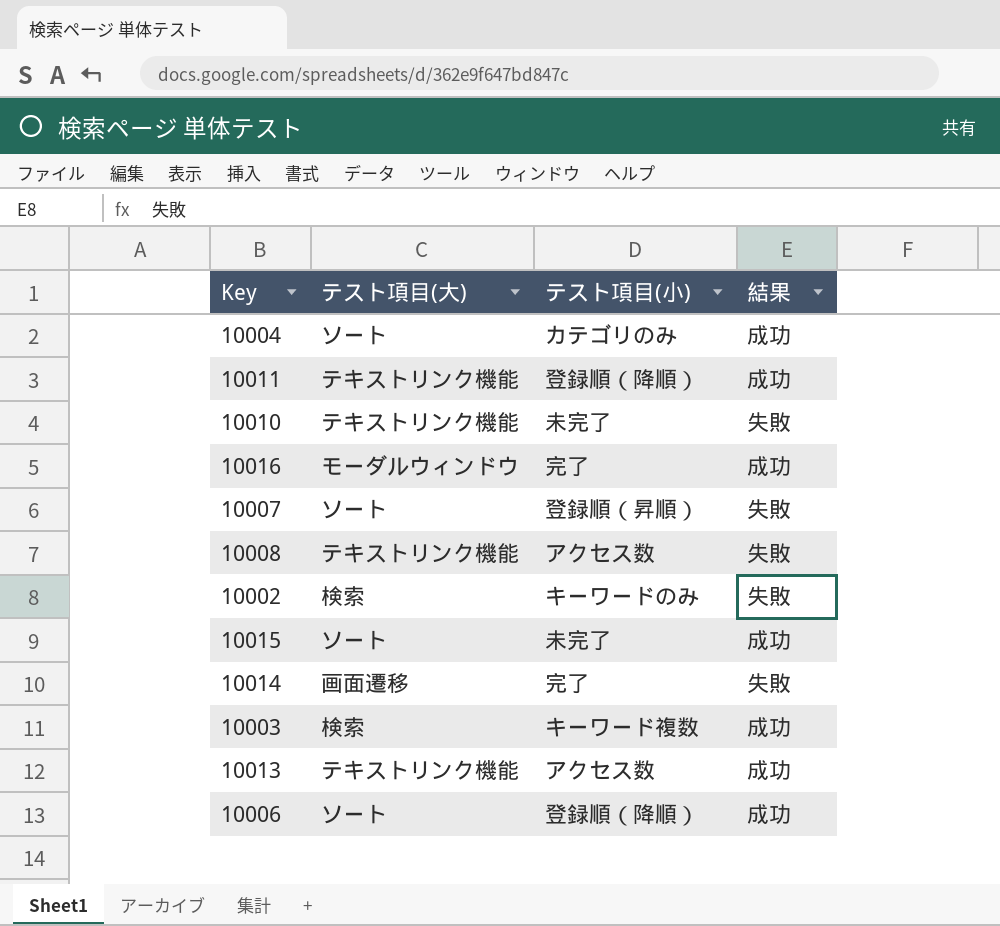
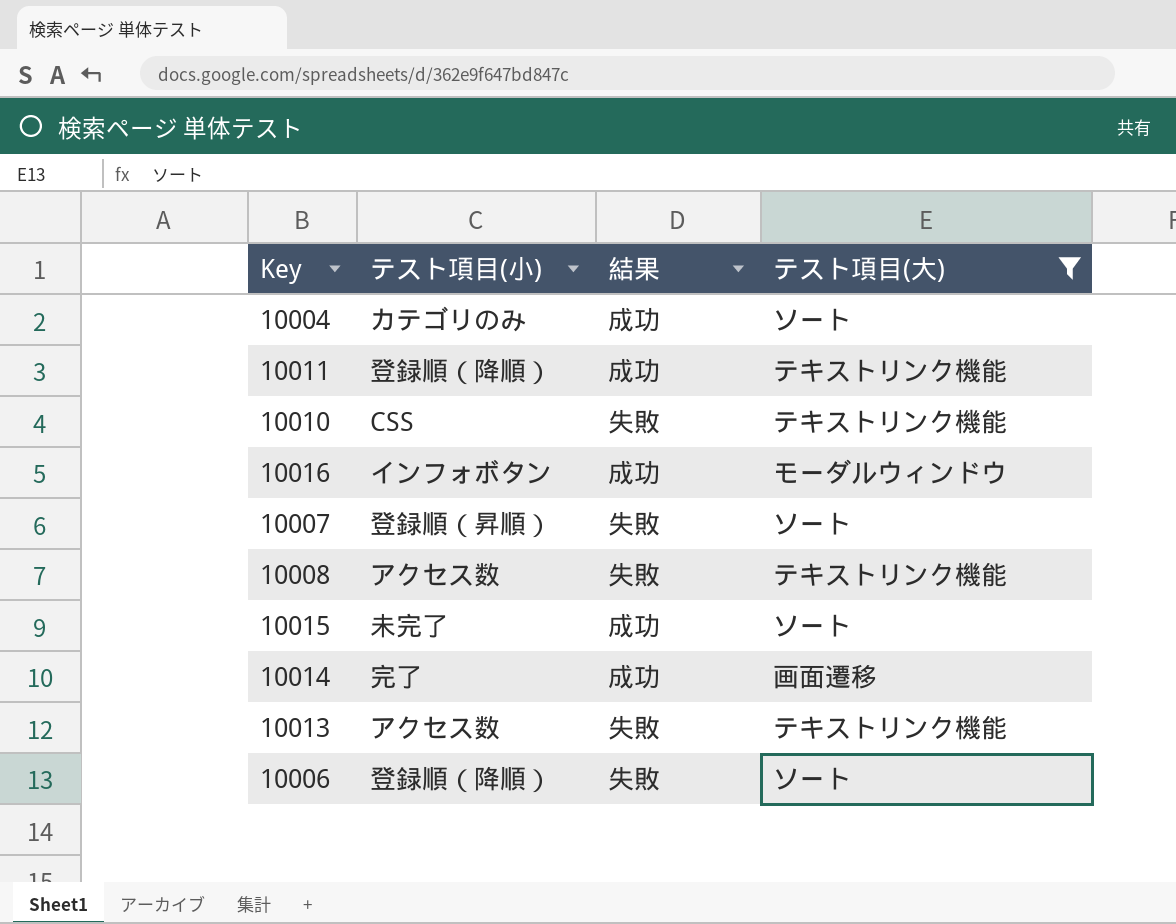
filter: none -> テスト項目(大) != 検索
column テスト項目(大) | position: 2 -> 4
10010 | テスト項目(小): 未完了 -> CSS
10016 | テスト項目(小): 完了 -> インフォボタン
10014 | 結果: 失敗 -> 成功
10013 | 結果: 成功 -> 失敗
10006 | 結果: 成功 -> 失敗

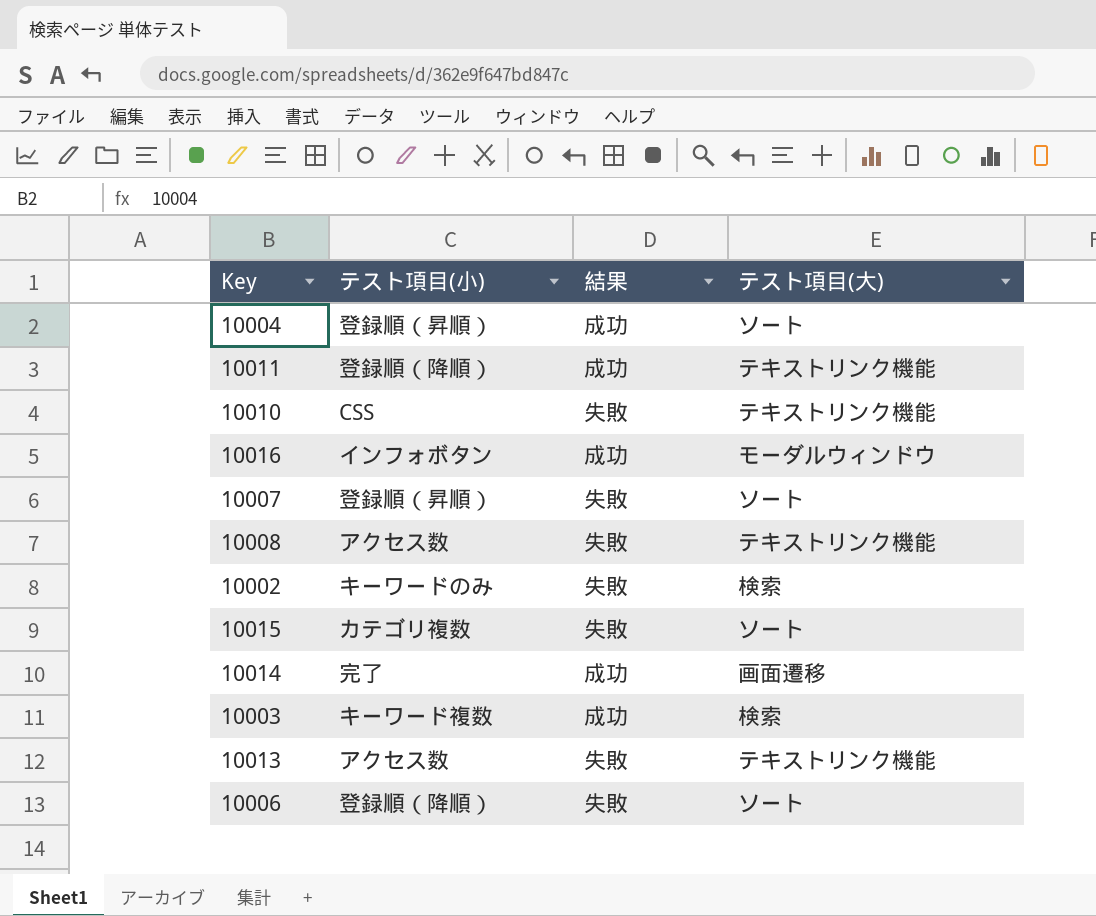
filter: テスト項目(大) != 検索 -> none
10004 | テスト項目(小): カテゴリのみ -> 登録順（昇順）
10015 | テスト項目(小): 未完了 -> カテゴリ複数
10015 | 結果: 成功 -> 失敗

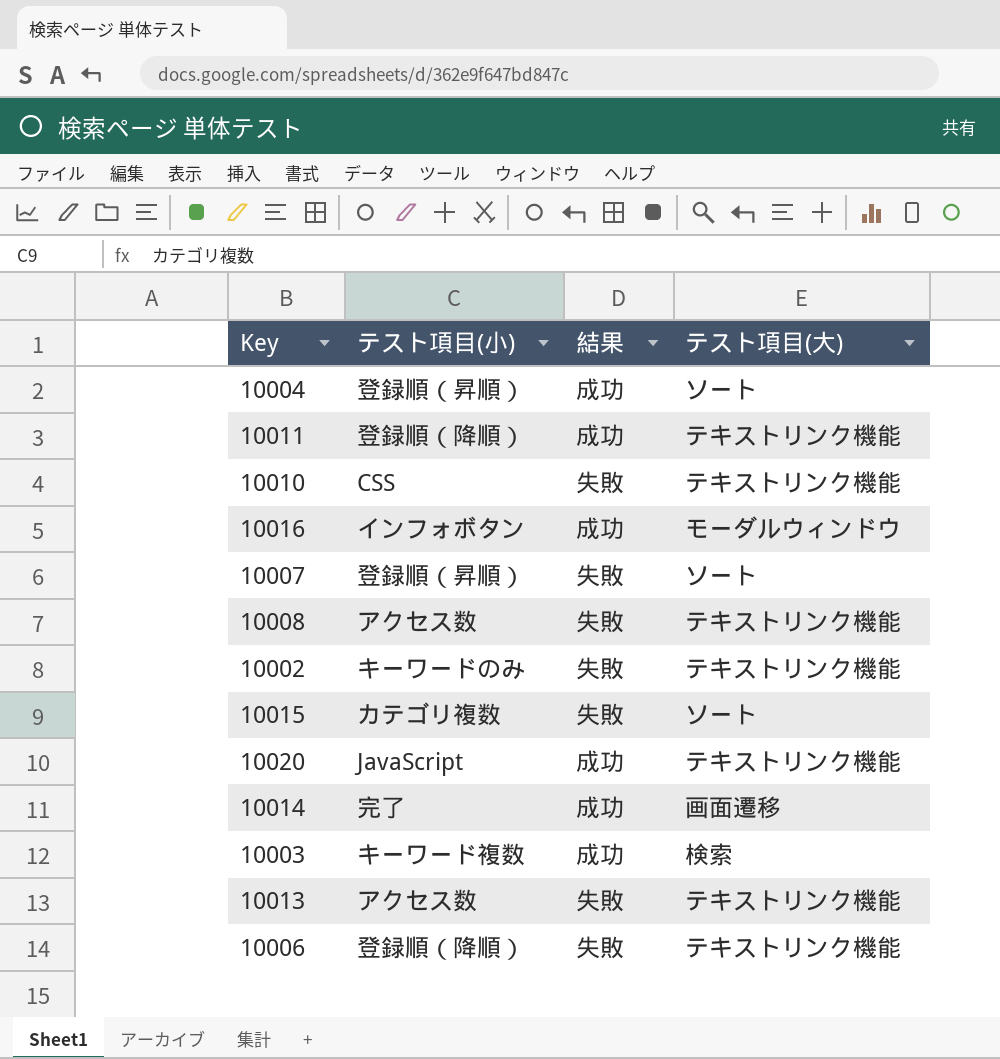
10002 | テスト項目(大): 検索 -> テキストリンク機能
row 10020: none -> JavaScript | 成功 | テキストリンク機能
10006 | テスト項目(大): ソート -> テキストリンク機能

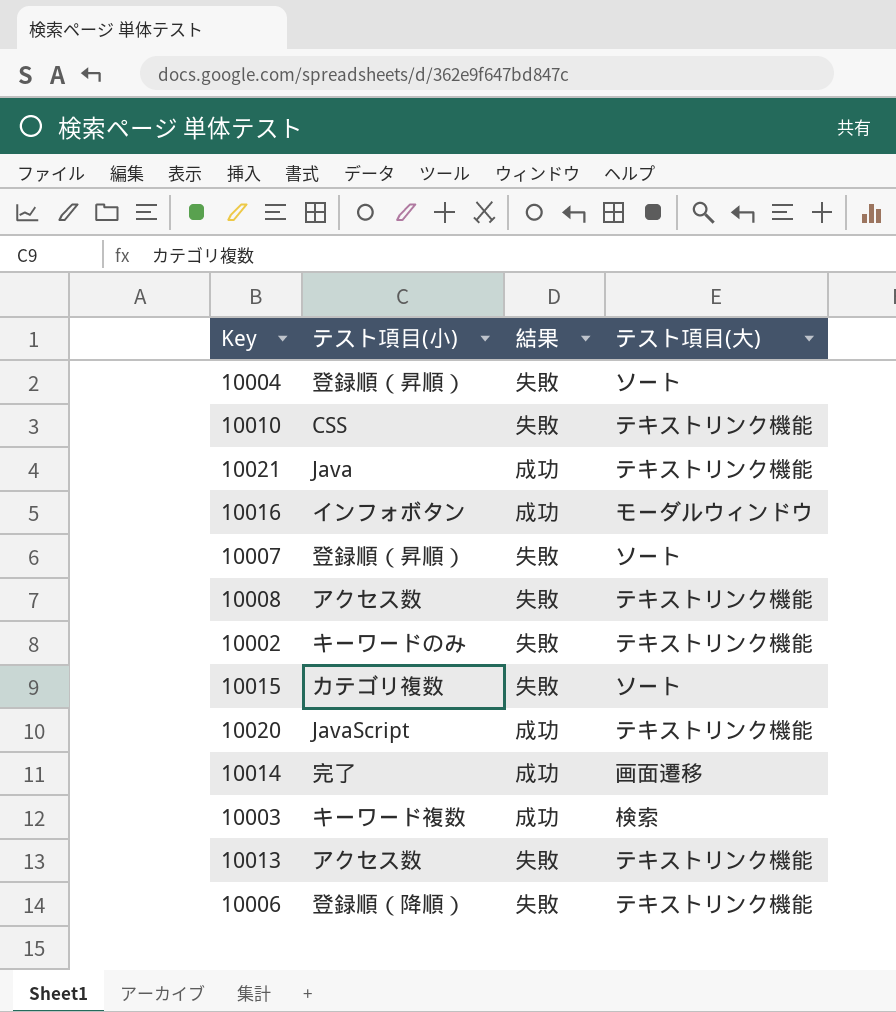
row 10011: 登録順（降順） | 成功 | テキストリンク機能 -> none
10004 | 結果: 成功 -> 失敗
row 10021: none -> Java | 成功 | テキストリンク機能

